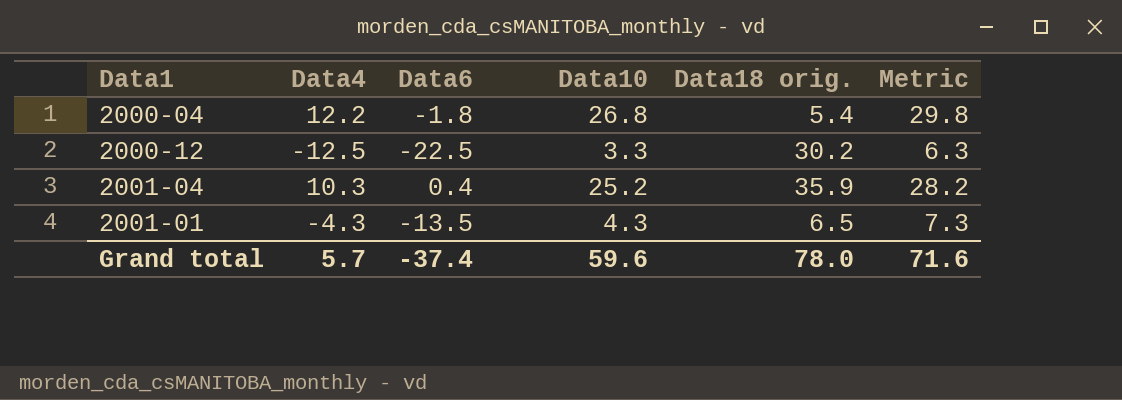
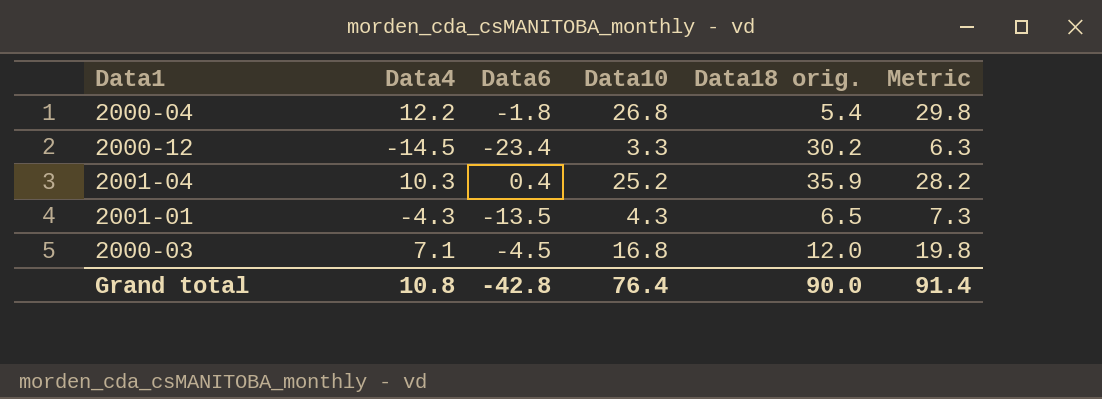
2000-12 | Data4: -12.5 -> -14.5
2000-12 | Data6: -22.5 -> -23.4
row 2000-03: none -> 7.1 | -4.5 | 16.8 | 12.0 | 19.8
Grand total | Data4: 5.7 -> 10.8
Grand total | Data6: -37.4 -> -42.8
Grand total | Data10: 59.6 -> 76.4
Grand total | Data18 orig.: 78.0 -> 90.0
Grand total | Metric: 71.6 -> 91.4

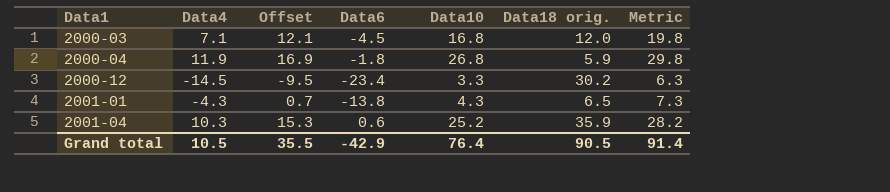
row order: none -> Data1 ascending
column Offset | formula: none -> [Data4] + 5
2000-04 | Data4: 12.2 -> 11.9
2000-04 | Data18 orig.: 5.4 -> 5.9
2001-01 | Data6: -13.5 -> -13.8
2001-04 | Data6: 0.4 -> 0.6
Grand total | Data4: 10.8 -> 10.5
Grand total | Data6: -42.8 -> -42.9
Grand total | Data18 orig.: 90.0 -> 90.5

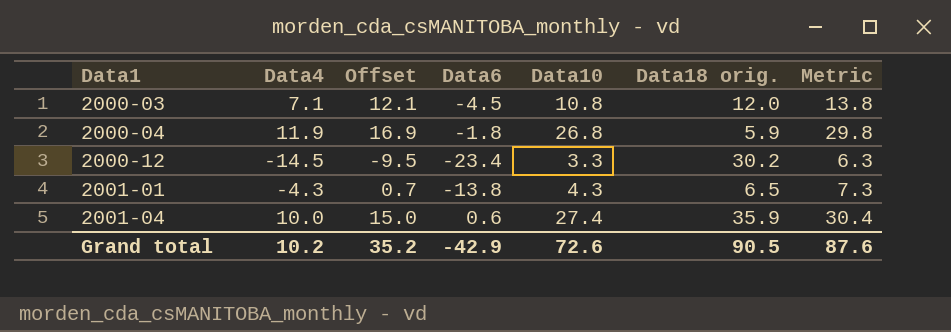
2000-03 | Data10: 16.8 -> 10.8
2000-03 | Metric: 19.8 -> 13.8
2001-04 | Data4: 10.3 -> 10.0
2001-04 | Offset: 15.3 -> 15.0
2001-04 | Data10: 25.2 -> 27.4
2001-04 | Metric: 28.2 -> 30.4
Grand total | Data4: 10.5 -> 10.2
Grand total | Offset: 35.5 -> 35.2
Grand total | Data10: 76.4 -> 72.6
Grand total | Metric: 91.4 -> 87.6

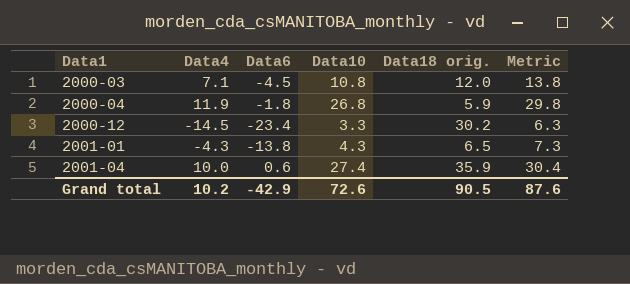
column Offset | formula: [Data4] + 5 -> none

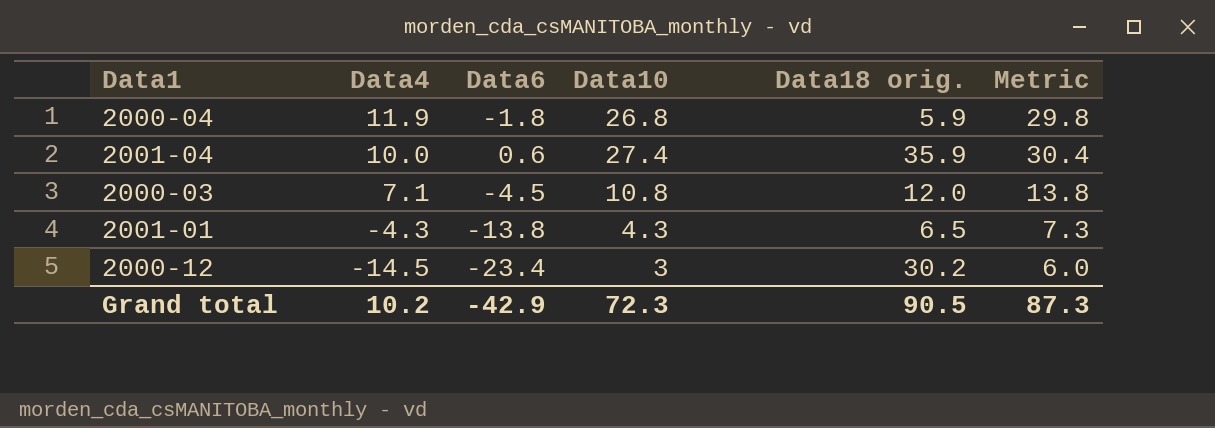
row order: Data1 ascending -> Data4 descending
2000-12 | Data10: 3.3 -> 3
2000-12 | Metric: 6.3 -> 6.0
Grand total | Data10: 72.6 -> 72.3
Grand total | Metric: 87.6 -> 87.3

